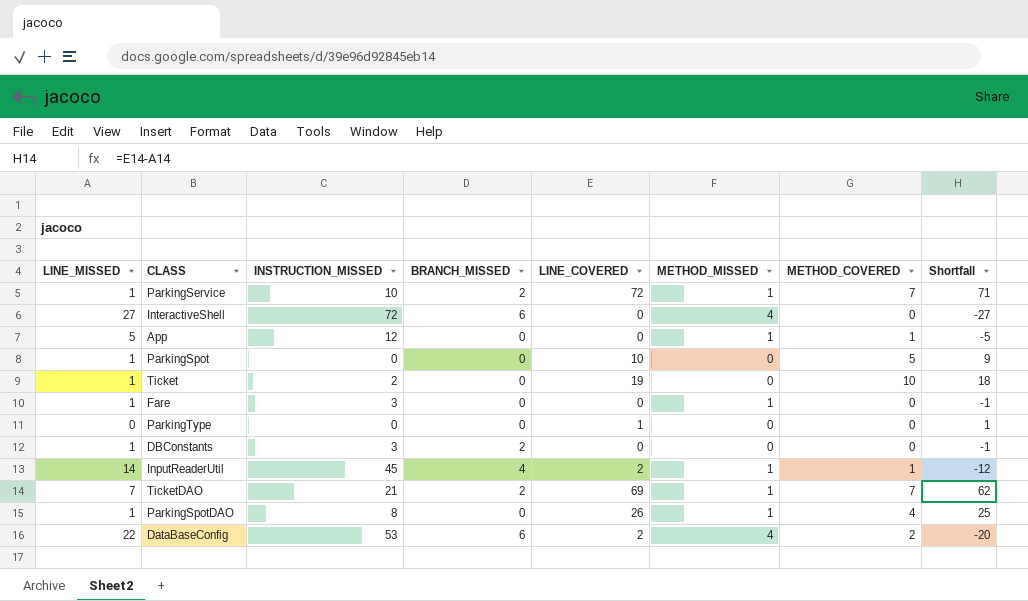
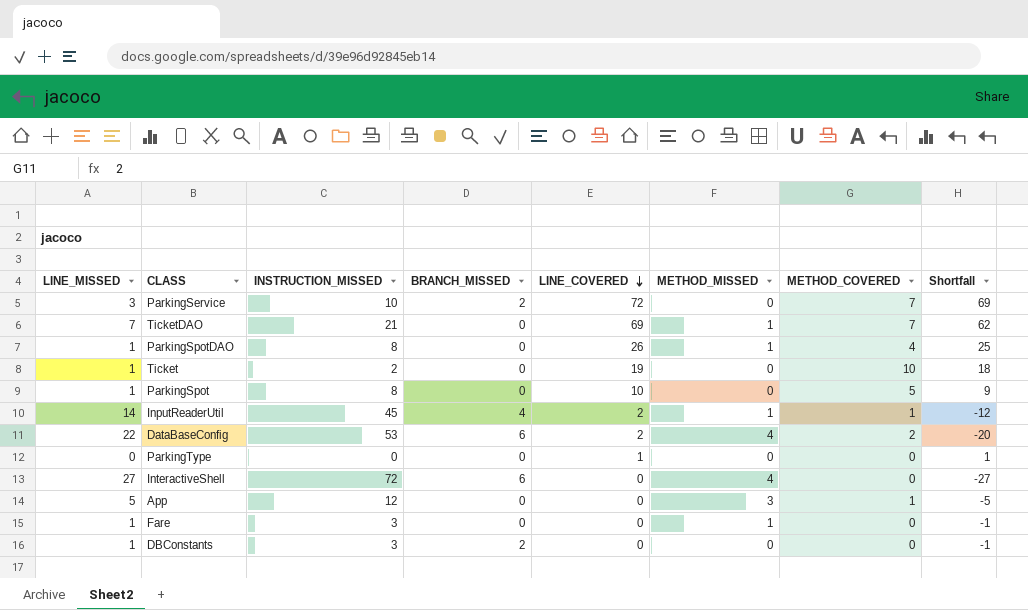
row order: none -> LINE_COVERED descending
ParkingService | LINE_MISSED: 1 -> 3
ParkingService | METHOD_MISSED: 1 -> 0
ParkingService | Shortfall: 71 -> 69
TicketDAO | BRANCH_MISSED: 2 -> 0
ParkingSpot | INSTRUCTION_MISSED: 0 -> 8
App | METHOD_MISSED: 1 -> 3

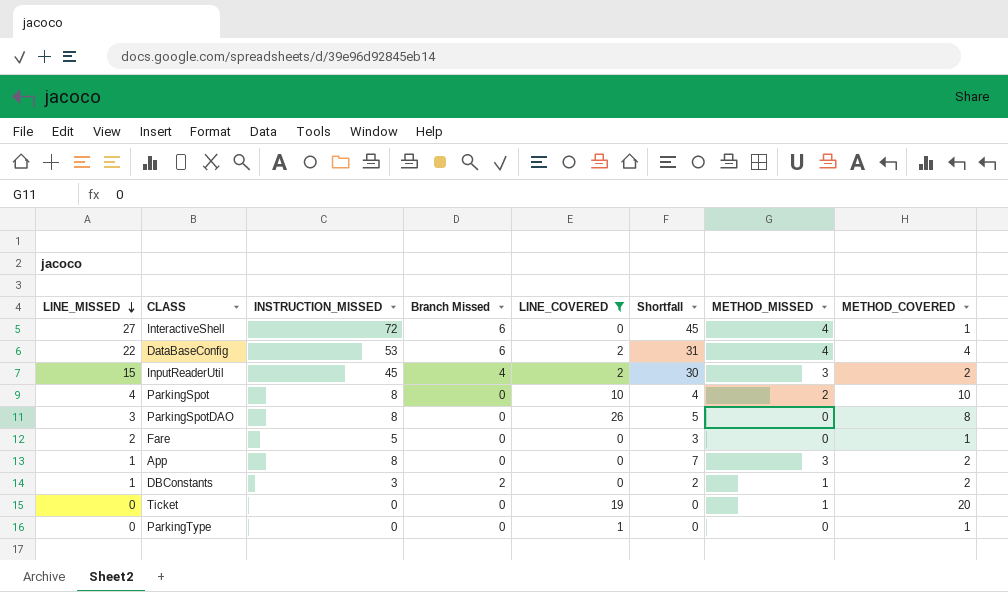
filter: none -> LINE_COVERED <= 26
row order: LINE_COVERED descending -> LINE_MISSED descending
column name: BRANCH_MISSED -> Branch Missed
column Shortfall | formula: [LINE_COVERED] - [LINE_MISSED] -> [INSTRUCTION_MISSED] - [LINE_MISSED]
column Shortfall | position: 8 -> 6
InteractiveShell | METHOD_COVERED: 0 -> 1
DataBaseConfig | METHOD_COVERED: 2 -> 4
InputReaderUtil | LINE_MISSED: 14 -> 15
InputReaderUtil | METHOD_MISSED: 1 -> 3
InputReaderUtil | METHOD_COVERED: 1 -> 2
ParkingSpot | LINE_MISSED: 1 -> 4
ParkingSpot | METHOD_MISSED: 0 -> 2
ParkingSpot | METHOD_COVERED: 5 -> 10
ParkingSpotDAO | LINE_MISSED: 1 -> 3
ParkingSpotDAO | METHOD_MISSED: 1 -> 0
ParkingSpotDAO | METHOD_COVERED: 4 -> 8
Fare | LINE_MISSED: 1 -> 2
Fare | INSTRUCTION_MISSED: 3 -> 5
Fare | METHOD_MISSED: 1 -> 0
Fare | METHOD_COVERED: 0 -> 1
App | LINE_MISSED: 5 -> 1
App | INSTRUCTION_MISSED: 12 -> 8
App | METHOD_COVERED: 1 -> 2
DBConstants | METHOD_MISSED: 0 -> 1
DBConstants | METHOD_COVERED: 0 -> 2
Ticket | LINE_MISSED: 1 -> 0
Ticket | INSTRUCTION_MISSED: 2 -> 0
Ticket | METHOD_MISSED: 0 -> 1
Ticket | METHOD_COVERED: 10 -> 20
ParkingType | METHOD_COVERED: 0 -> 1

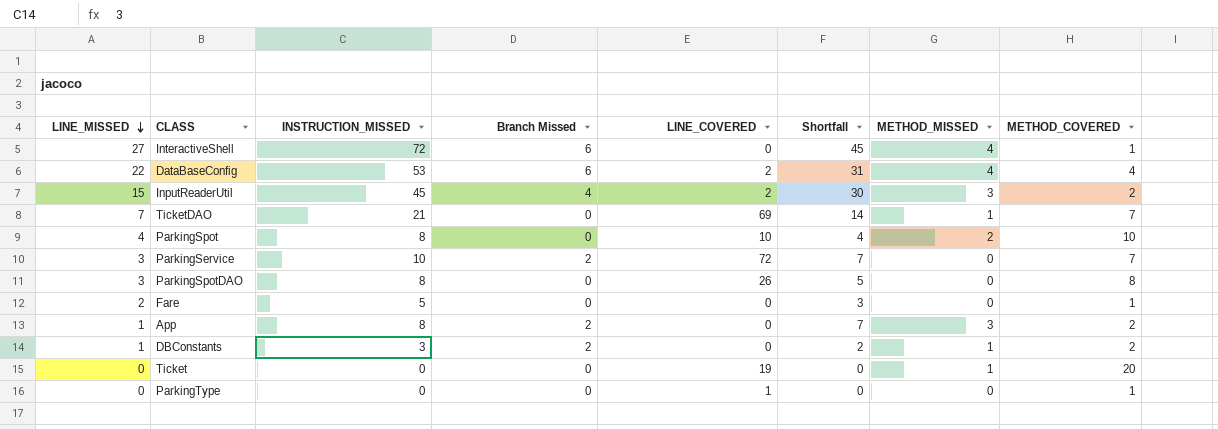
filter: LINE_COVERED <= 26 -> none
App | Branch Missed: 0 -> 2

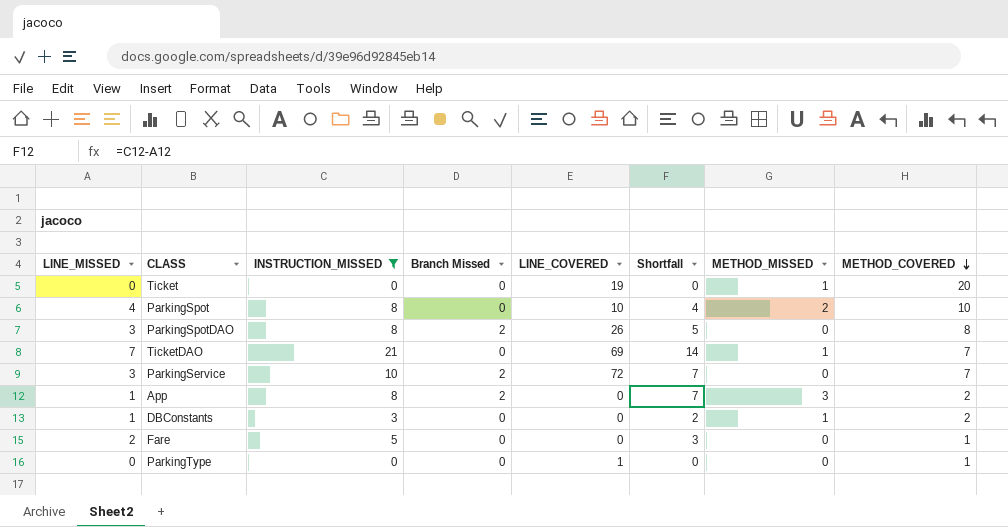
filter: none -> INSTRUCTION_MISSED <= 21
row order: LINE_MISSED descending -> METHOD_COVERED descending
ParkingSpotDAO | Branch Missed: 0 -> 2
DBConstants | Branch Missed: 2 -> 0

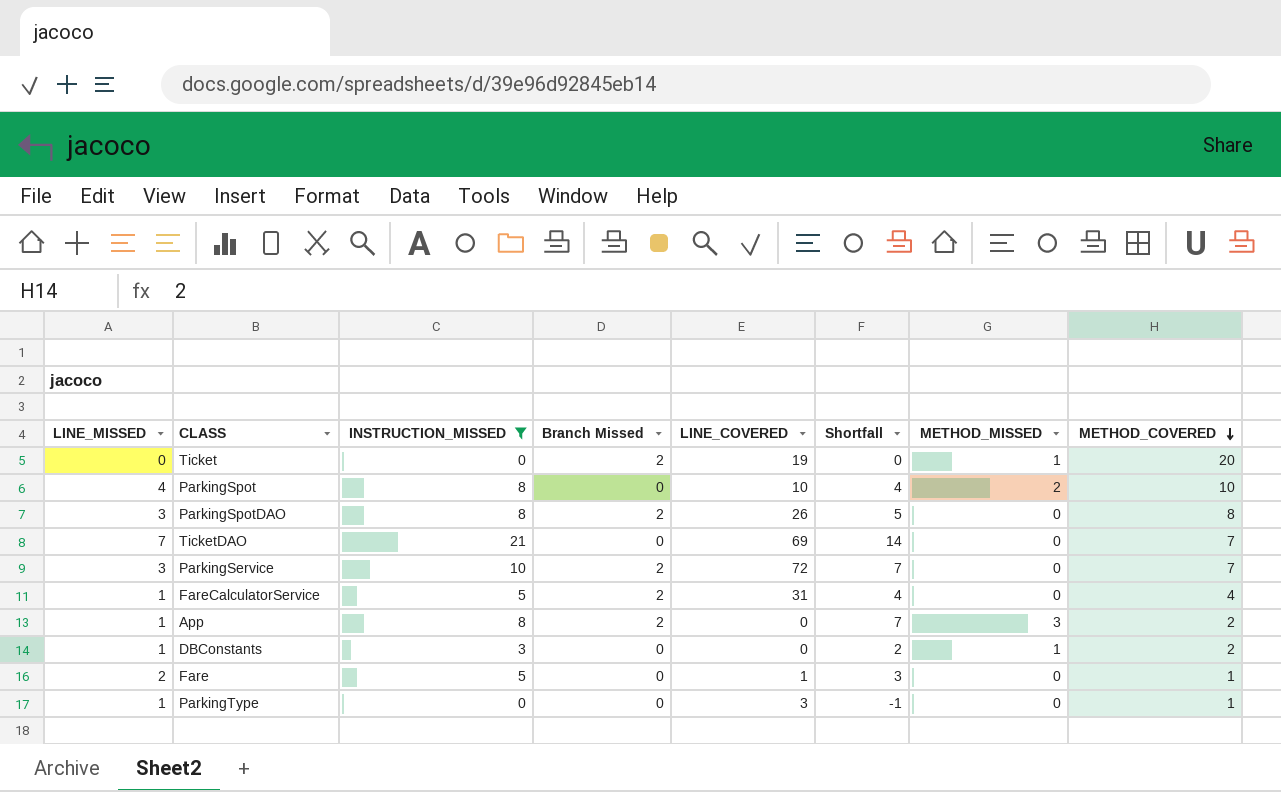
Ticket | Branch Missed: 0 -> 2
TicketDAO | METHOD_MISSED: 1 -> 0
row FareCalculatorService: none -> 1 | 5 | 2 | 31 | 4 | 0 | 4
Fare | LINE_COVERED: 0 -> 1
ParkingType | LINE_MISSED: 0 -> 1
ParkingType | LINE_COVERED: 1 -> 3
ParkingType | Shortfall: 0 -> -1

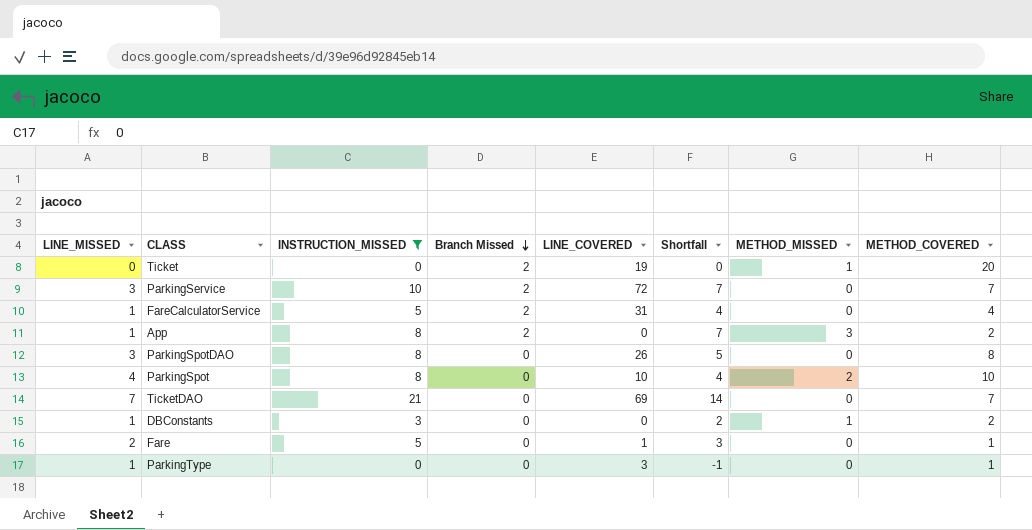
row order: METHOD_COVERED descending -> Branch Missed descending
ParkingSpotDAO | Branch Missed: 2 -> 0

